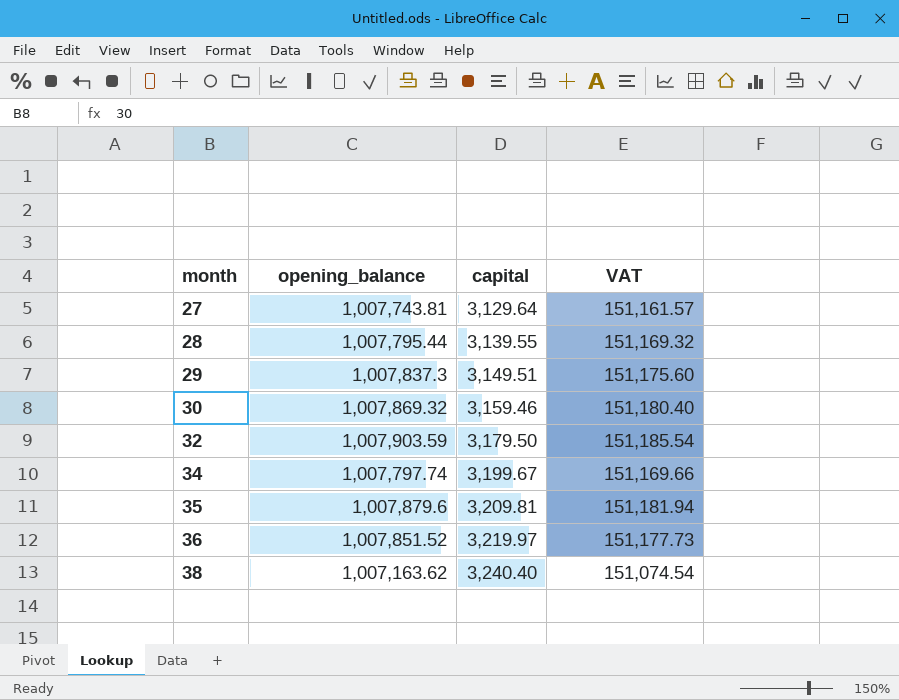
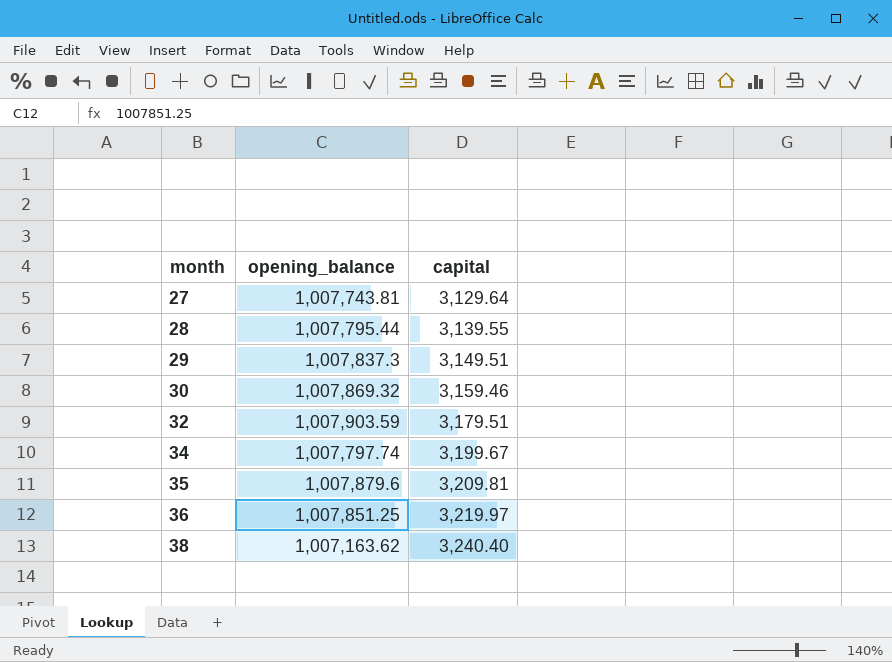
column VAT | formula: [opening_balance] * 0.15 -> none
32 | capital: 3,179.50 -> 3,179.51
36 | opening_balance: 1,007,851.52 -> 1,007,851.25

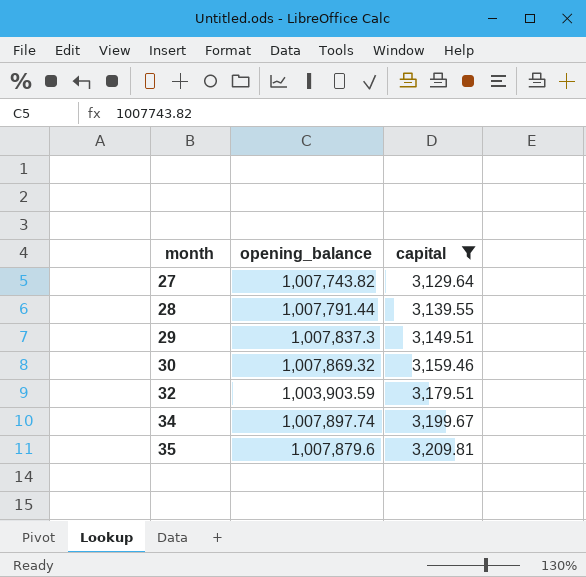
filter: none -> capital <= 3,209.81
27 | opening_balance: 1,007,743.81 -> 1,007,743.82
28 | opening_balance: 1,007,795.44 -> 1,007,791.44
32 | opening_balance: 1,007,903.59 -> 1,003,903.59
34 | opening_balance: 1,007,797.74 -> 1,007,897.74

